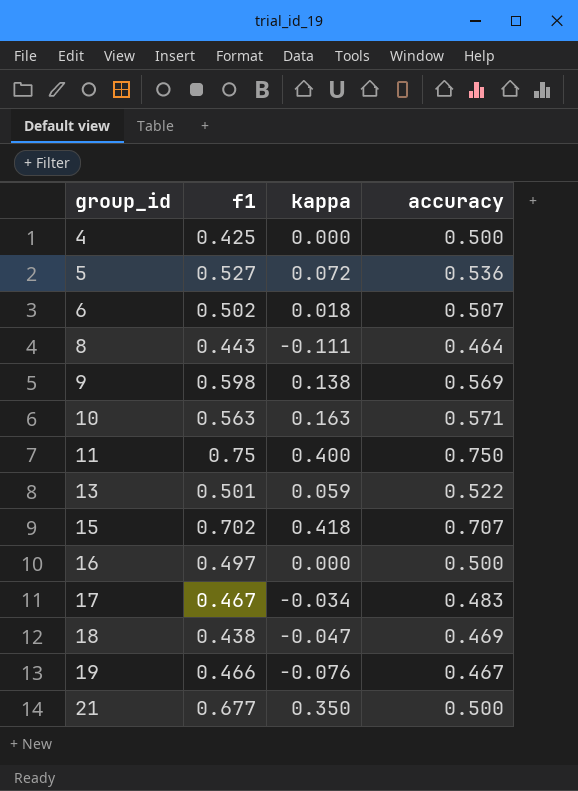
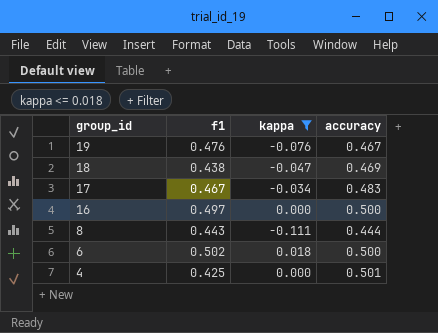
filter: none -> kappa <= 0.018
row order: group_id ascending -> group_id descending
19 | f1: 0.466 -> 0.476
8 | accuracy: 0.464 -> 0.444
6 | accuracy: 0.507 -> 0.500
4 | accuracy: 0.500 -> 0.501

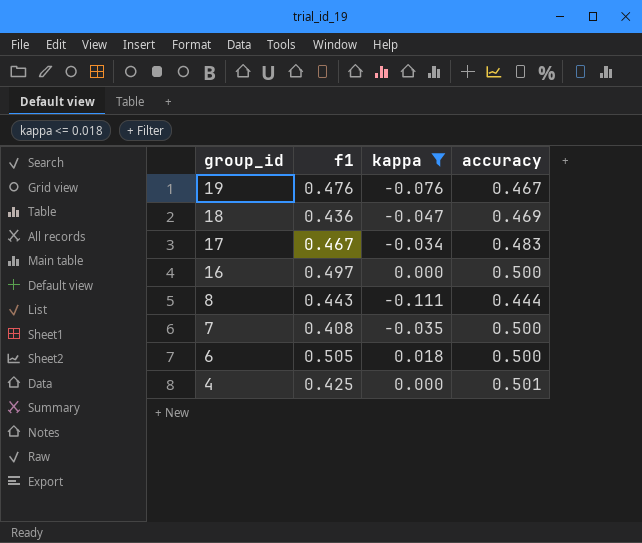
18 | f1: 0.438 -> 0.436
row 7: none -> 0.408 | -0.035 | 0.500
6 | f1: 0.502 -> 0.505

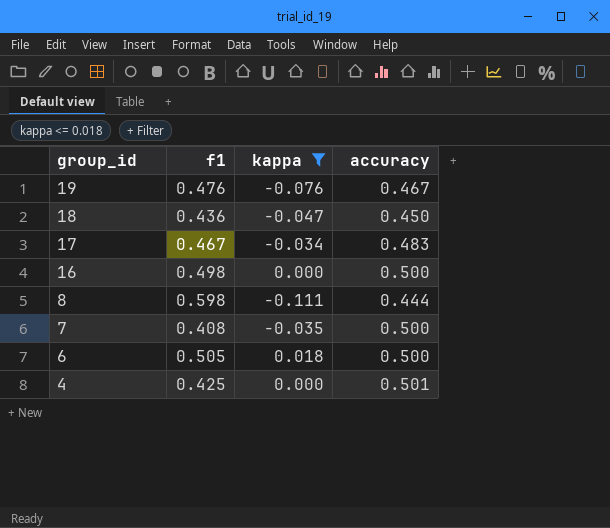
18 | accuracy: 0.469 -> 0.450
16 | f1: 0.497 -> 0.498
8 | f1: 0.443 -> 0.598

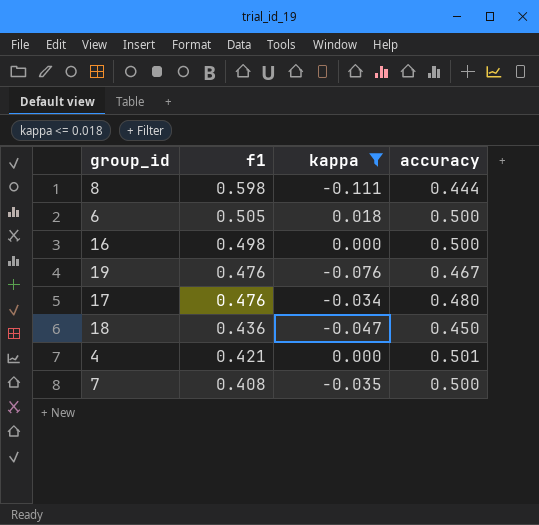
row order: group_id descending -> f1 descending
17 | f1: 0.467 -> 0.476
17 | accuracy: 0.483 -> 0.480
4 | f1: 0.425 -> 0.421

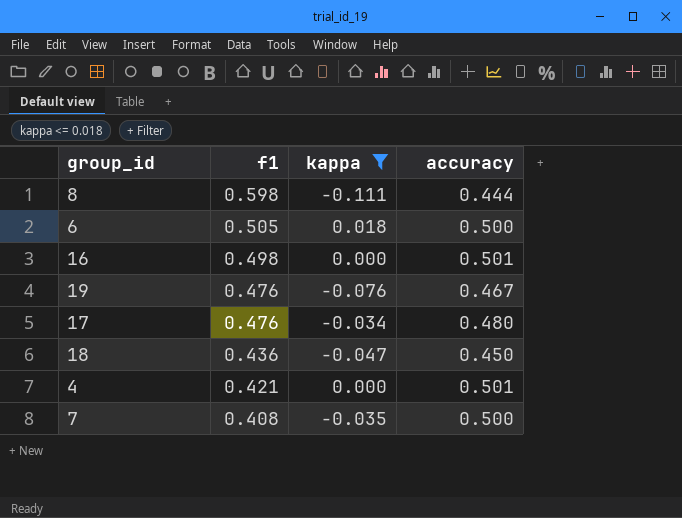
16 | accuracy: 0.500 -> 0.501

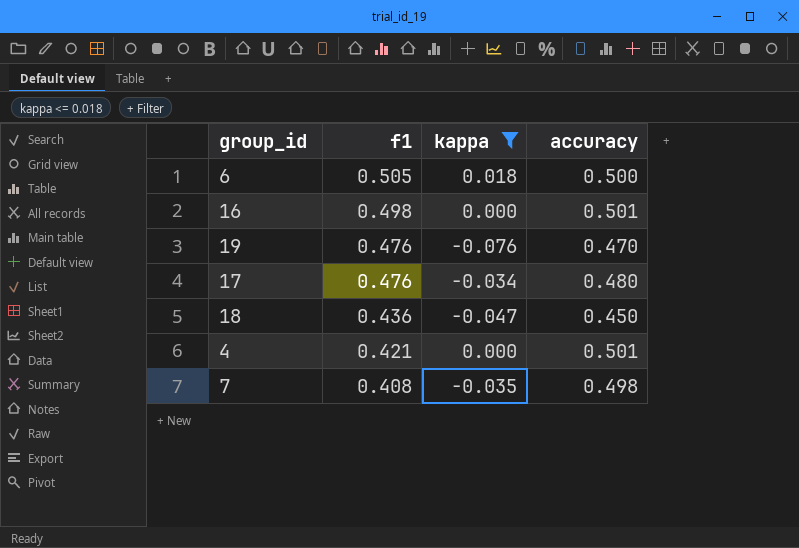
row 8: 0.598 | -0.111 | 0.444 -> none
19 | accuracy: 0.467 -> 0.470
7 | accuracy: 0.500 -> 0.498

